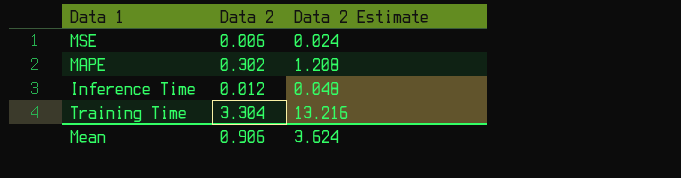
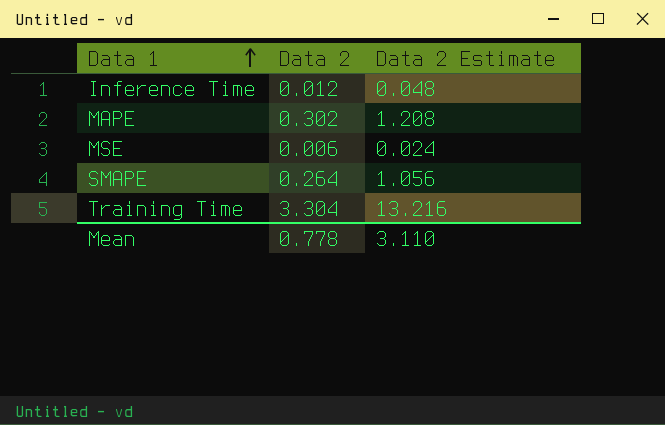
row order: none -> Data 1 ascending
row SMAPE: none -> 0.264 | 1.056
Mean | Data 2: 0.906 -> 0.778
Mean | Data 2 Estimate: 3.624 -> 3.110

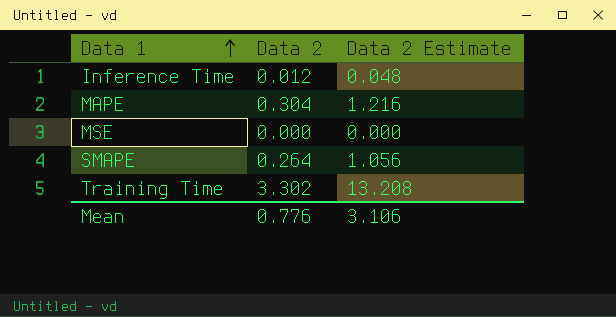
MAPE | Data 2: 0.302 -> 0.304
MAPE | Data 2 Estimate: 1.208 -> 1.216
MSE | Data 2: 0.006 -> 0.000
MSE | Data 2 Estimate: 0.024 -> 0.000
Training Time | Data 2: 3.304 -> 3.302
Training Time | Data 2 Estimate: 13.216 -> 13.208
Mean | Data 2: 0.778 -> 0.776
Mean | Data 2 Estimate: 3.110 -> 3.106

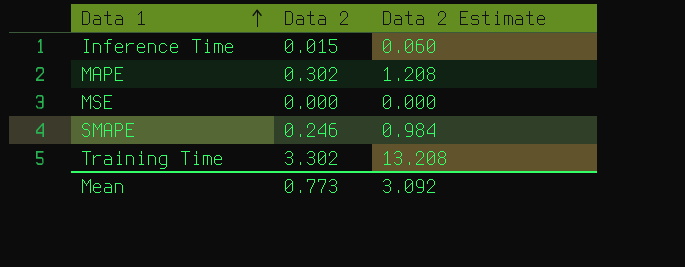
Inference Time | Data 2: 0.012 -> 0.015
Inference Time | Data 2 Estimate: 0.048 -> 0.060
MAPE | Data 2: 0.304 -> 0.302
MAPE | Data 2 Estimate: 1.216 -> 1.208
SMAPE | Data 2: 0.264 -> 0.246
SMAPE | Data 2 Estimate: 1.056 -> 0.984
Mean | Data 2: 0.776 -> 0.773
Mean | Data 2 Estimate: 3.106 -> 3.092

